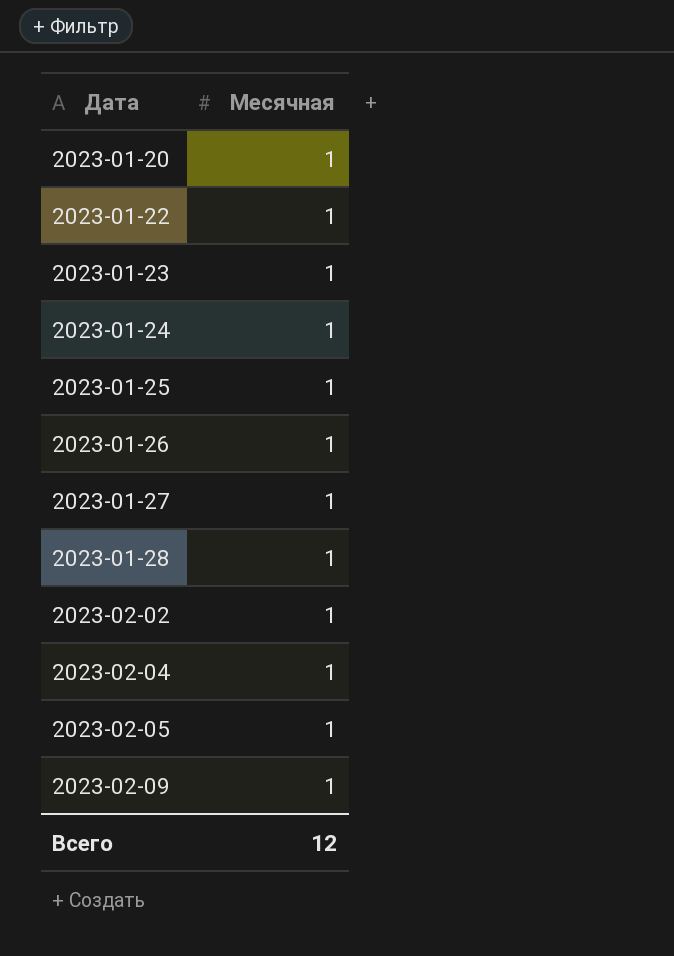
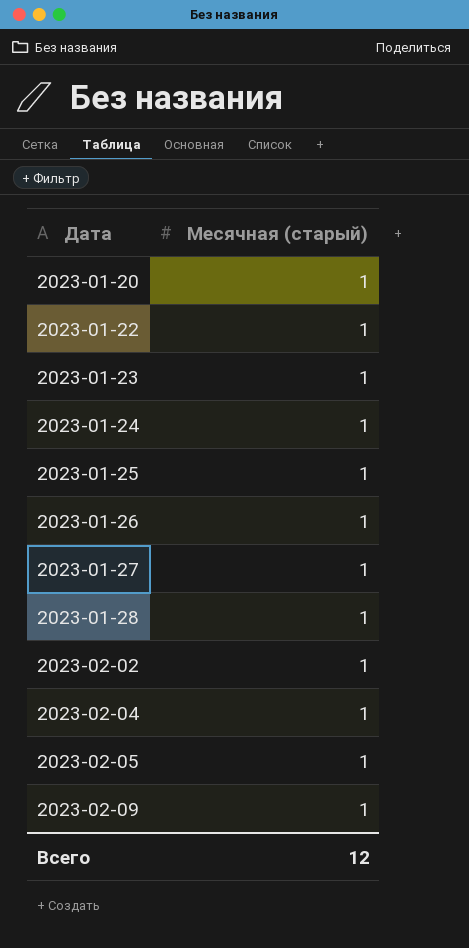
column name: Месячная -> Месячная (старый)

